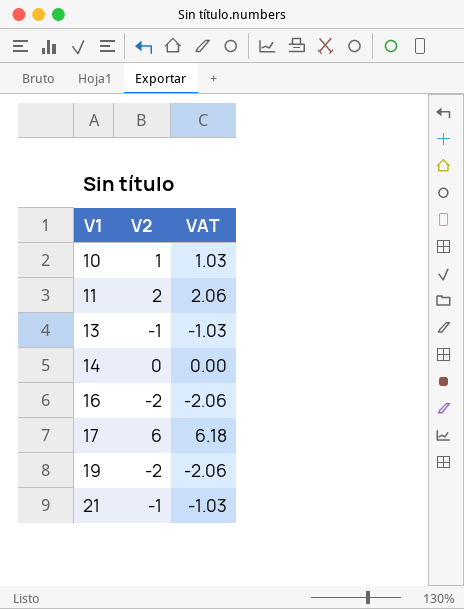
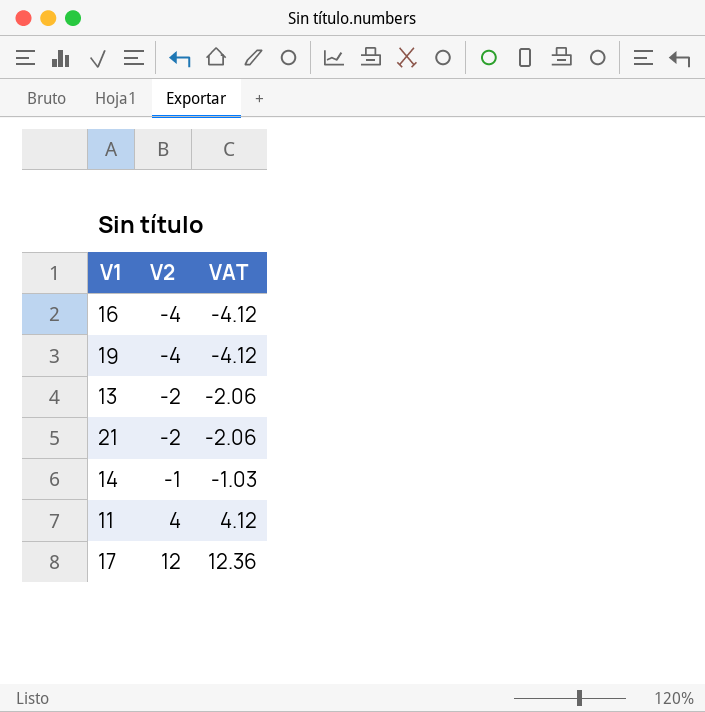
row order: V1 ascending -> V2 ascending
row 10: 1 | 1.03 -> none
16 | V2: -2 -> -4
16 | VAT: -2.06 -> -4.12
19 | V2: -2 -> -4
19 | VAT: -2.06 -> -4.12
13 | V2: -1 -> -2
13 | VAT: -1.03 -> -2.06
21 | V2: -1 -> -2
21 | VAT: -1.03 -> -2.06
14 | V2: 0 -> -1
14 | VAT: 0.00 -> -1.03
11 | V2: 2 -> 4
11 | VAT: 2.06 -> 4.12
17 | V2: 6 -> 12
17 | VAT: 6.18 -> 12.36

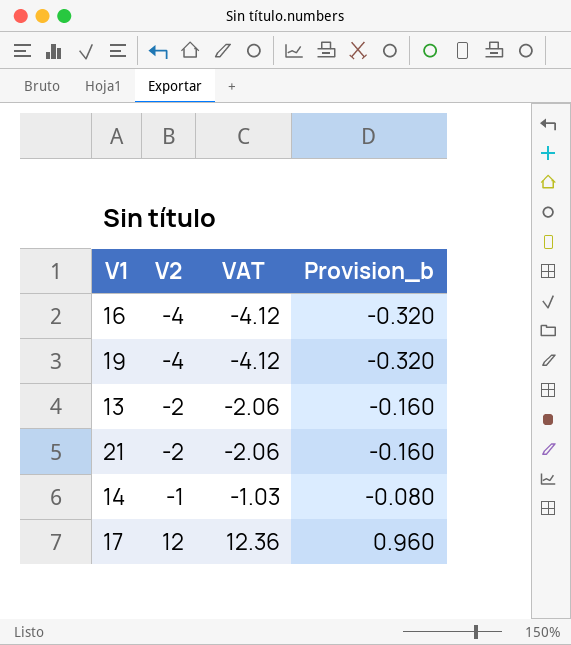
column Provision_b | formula: none -> [V2] * 0.08
row 11: 4 | 4.12 -> none

